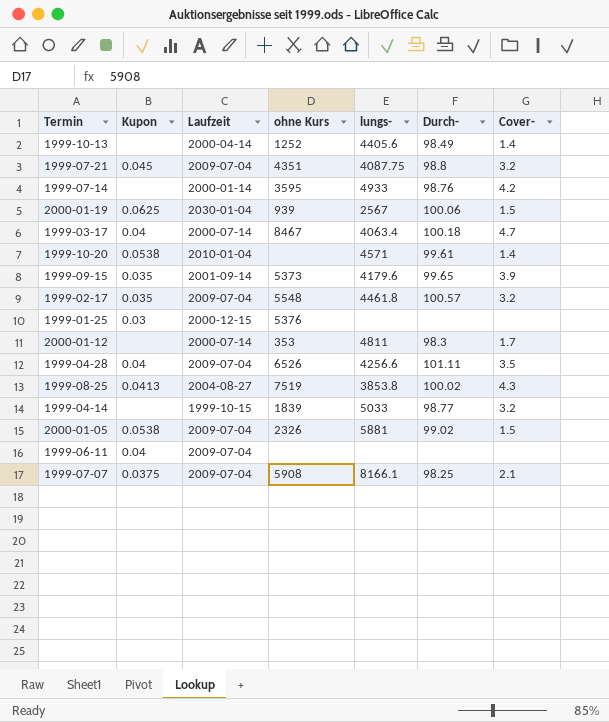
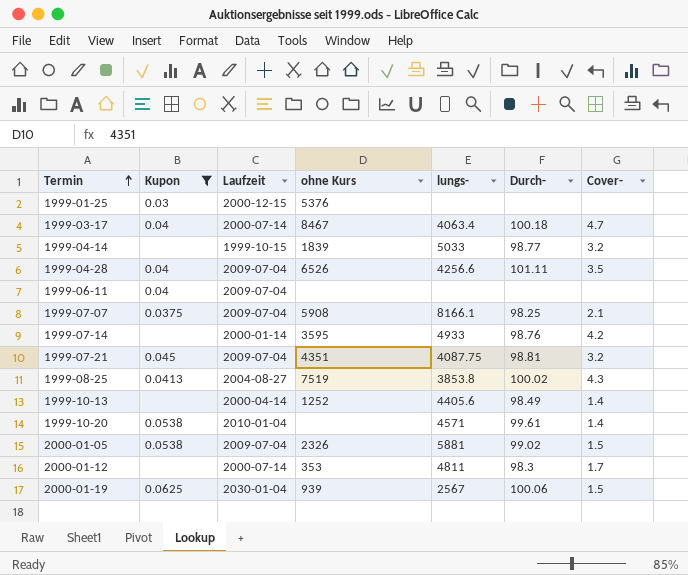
filter: none -> Kupon != 0.035
row order: none -> Termin ascending
1999-07-21 | Durch-: 98.8 -> 98.81

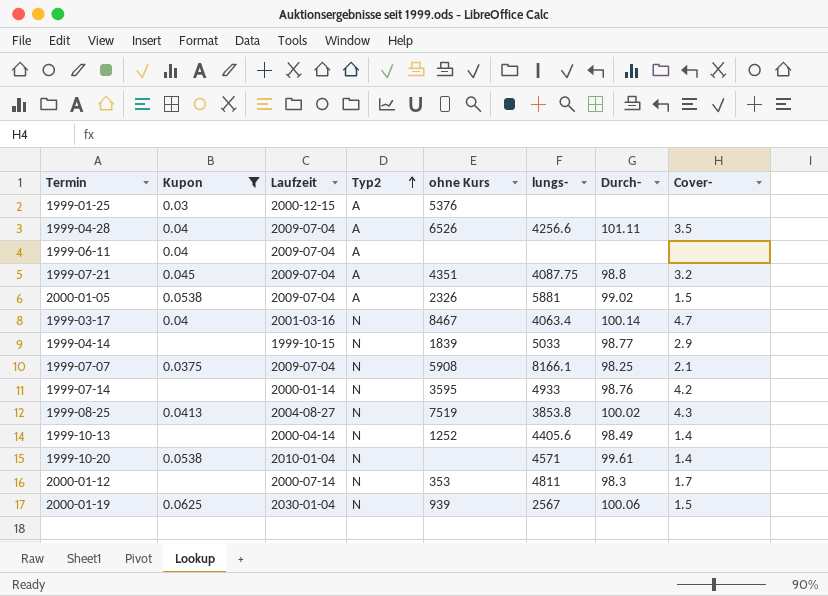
row order: Termin ascending -> Typ2 ascending
column Typ2 | position: none -> 4
1999-07-21 | Durch-: 98.81 -> 98.8
1999-03-17 | Laufzeit: 2000-07-14 -> 2001-03-16
1999-03-17 | Durch-: 100.18 -> 100.14
1999-04-14 | Cover-: 3.2 -> 2.9

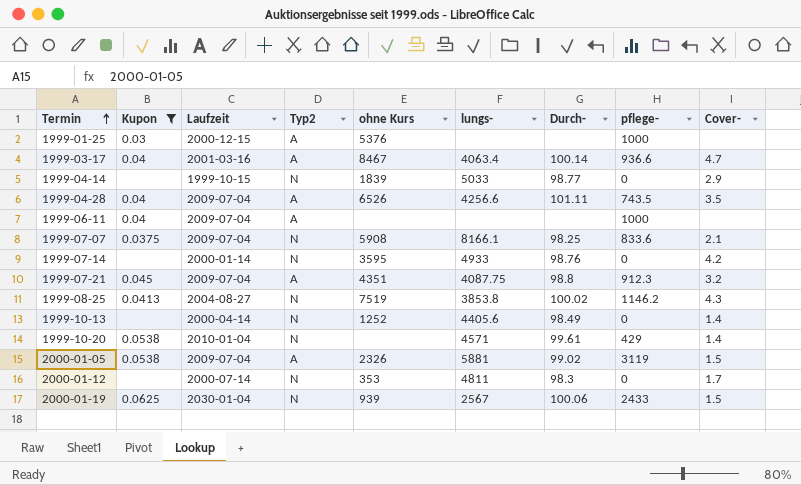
row order: Typ2 ascending -> Termin ascending
column pflege- | position: none -> 8
1999-03-17 | Typ2: N -> A

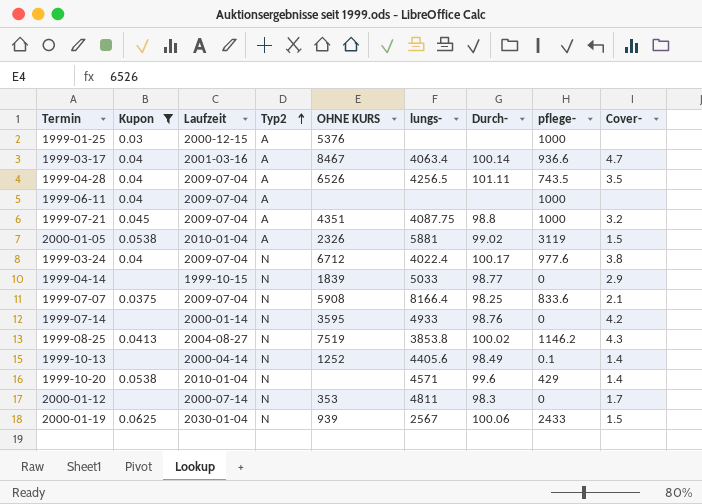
row order: Termin ascending -> Typ2 ascending
column name: ohne Kurs -> OHNE KURS
1999-04-28 | lungs-: 4256.6 -> 4256.5
1999-07-21 | pflege-: 912.3 -> 1000
2000-01-05 | Laufzeit: 2009-07-04 -> 2010-01-04
row 1999-03-24: none -> 0.04 | 2009-07-04 | N | 6712 | 4022.4 | 100.17 | 977.6 | 3.8
1999-07-07 | lungs-: 8166.1 -> 8166.4
1999-10-13 | pflege-: 0 -> 0.1
1999-10-20 | Durch-: 99.61 -> 99.6

